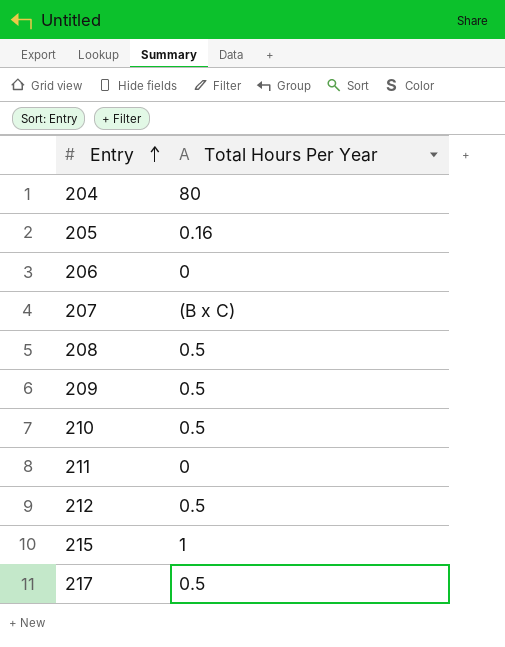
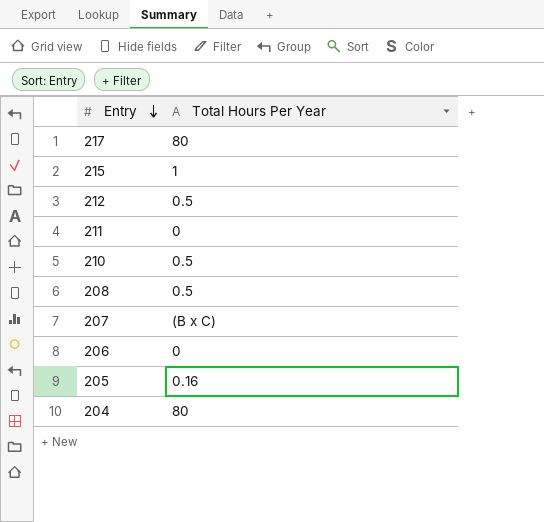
row order: Entry ascending -> Entry descending
row 209: 0.5 -> none
217 | Total Hours Per Year: 0.5 -> 80

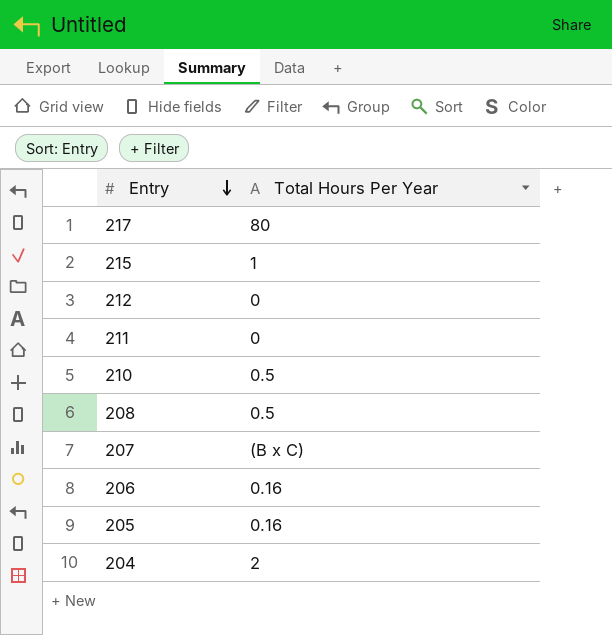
212 | Total Hours Per Year: 0.5 -> 0
206 | Total Hours Per Year: 0 -> 0.16
204 | Total Hours Per Year: 80 -> 2

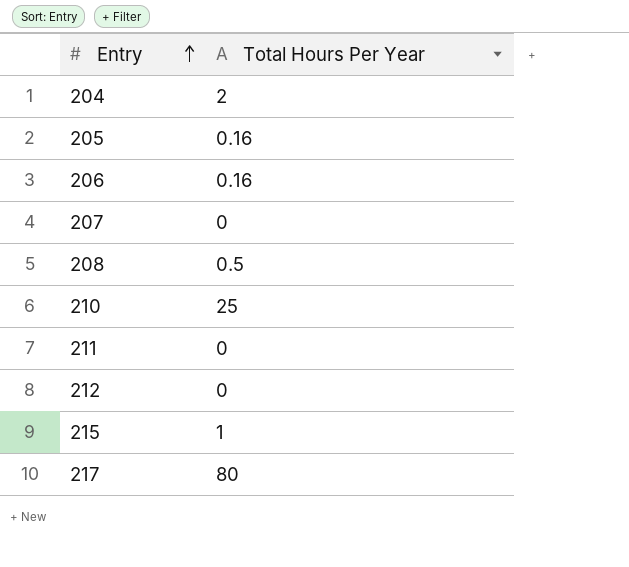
row order: Entry descending -> Entry ascending
207 | Total Hours Per Year: (B x C) -> 0
210 | Total Hours Per Year: 0.5 -> 25

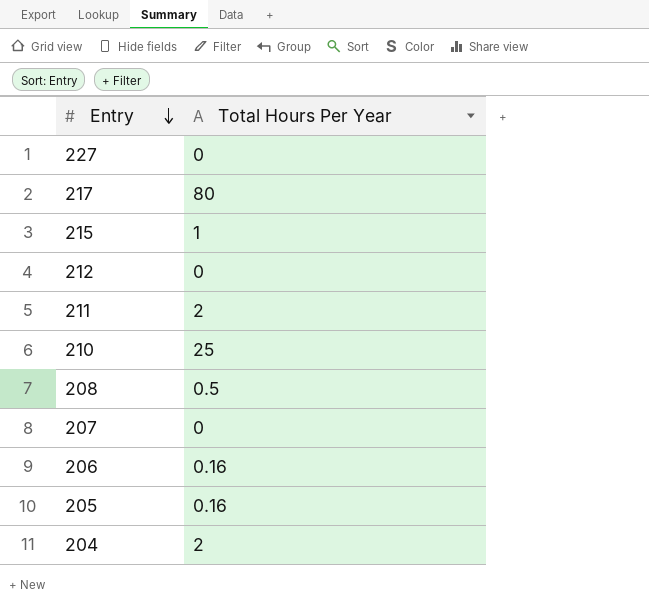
row order: Entry ascending -> Entry descending
row 227: none -> 0
211 | Total Hours Per Year: 0 -> 2

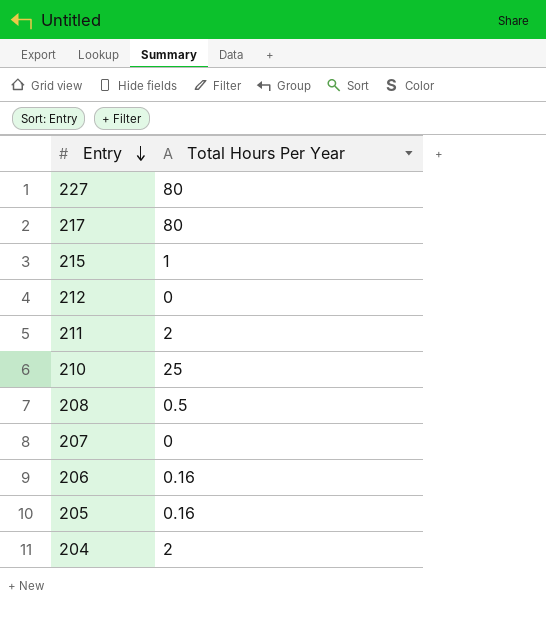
227 | Total Hours Per Year: 0 -> 80

